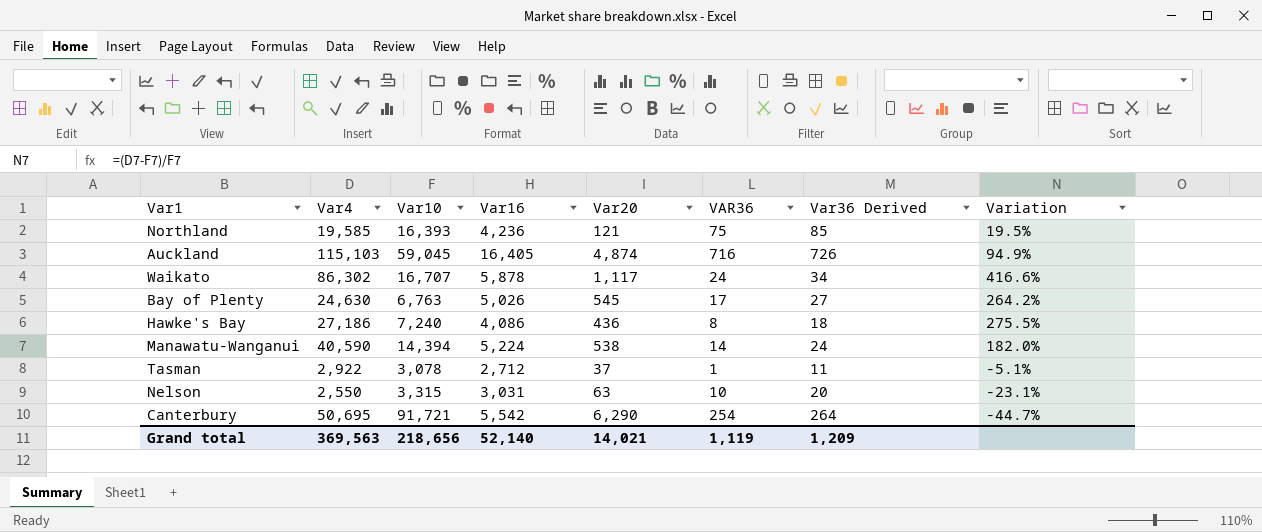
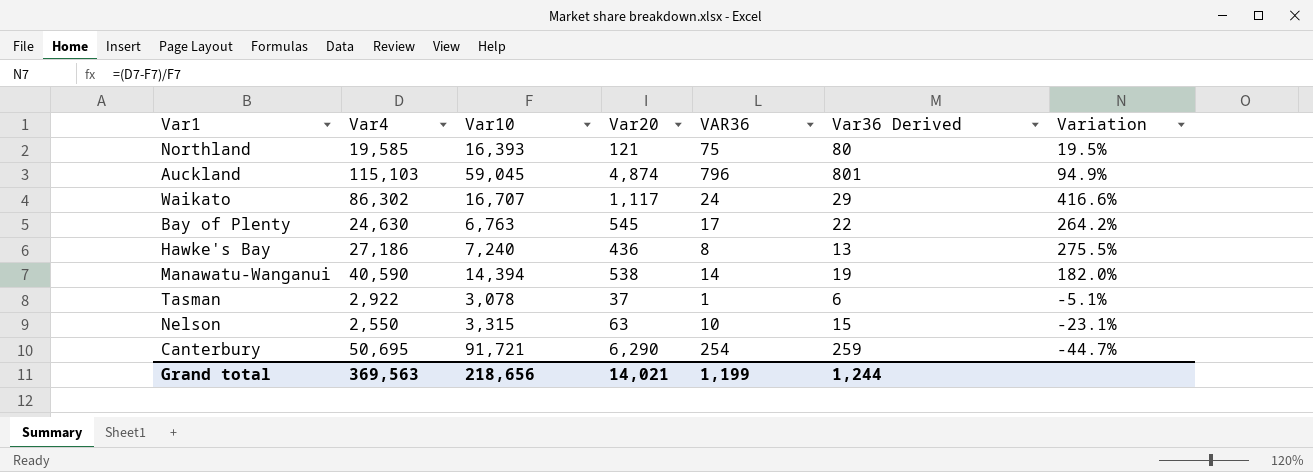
column Var16 | position: 4 -> none
column Var36 Derived | formula: [VAR36] + 10 -> [VAR36] + 5
Auckland | VAR36: 716 -> 796
Grand total | VAR36: 1,119 -> 1,199
Grand total | Var36 Derived: 1,209 -> 1,244

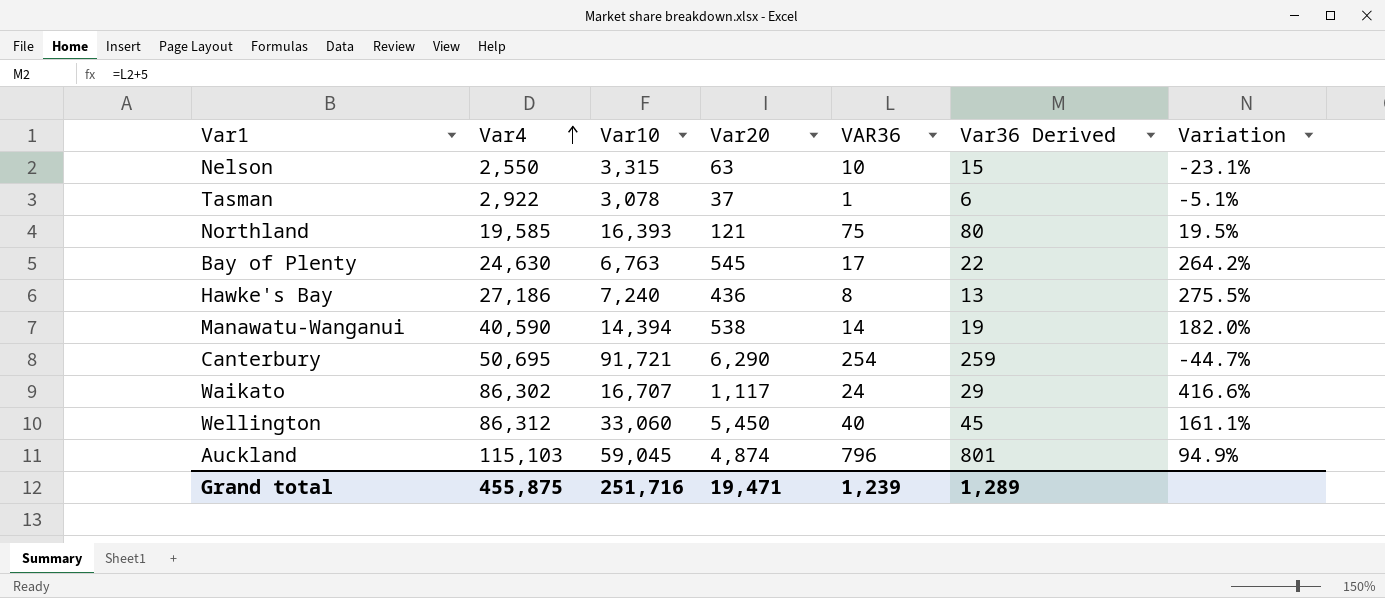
row order: none -> Var4 ascending
row Wellington: none -> 86,312 | 33,060 | 5,450 | 40 | 45 | 161.1%
Grand total | Var4: 369,563 -> 455,875
Grand total | Var10: 218,656 -> 251,716
Grand total | Var20: 14,021 -> 19,471
Grand total | VAR36: 1,199 -> 1,239
Grand total | Var36 Derived: 1,244 -> 1,289

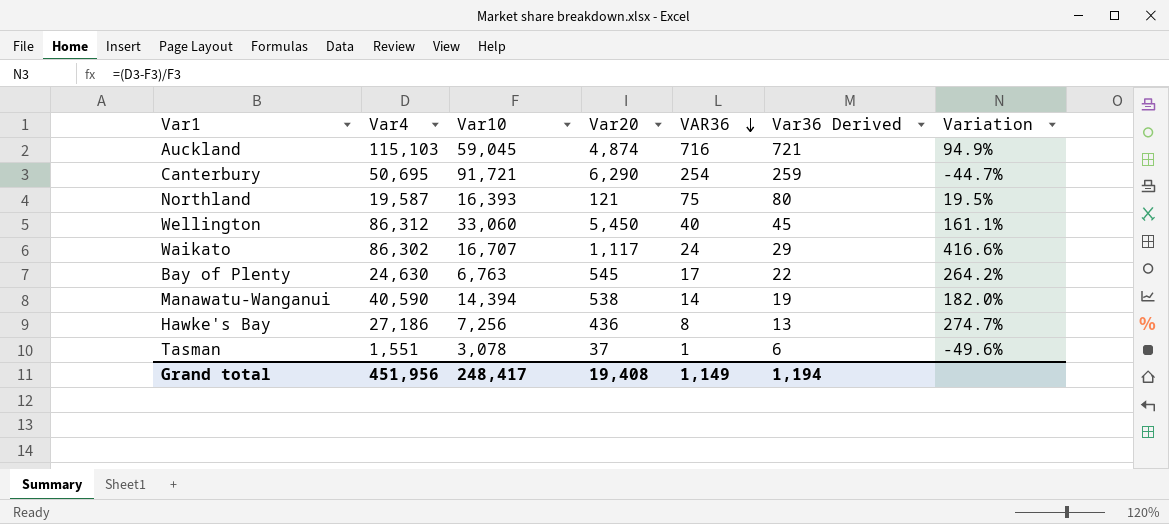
row order: Var4 ascending -> VAR36 descending
row Nelson: 2,550 | 3,315 | 63 | 10 | 15 | -23.1% -> none
Auckland | VAR36: 796 -> 716
Auckland | Var36 Derived: 801 -> 721
Northland | Var4: 19,585 -> 19,587
Hawke's Bay | Var10: 7,240 -> 7,256
Hawke's Bay | Variation: 275.5% -> 274.7%
Tasman | Var4: 2,922 -> 1,551
Tasman | Variation: -5.1% -> -49.6%
Grand total | Var4: 455,875 -> 451,956
Grand total | Var10: 251,716 -> 248,417
Grand total | Var20: 19,471 -> 19,408
Grand total | VAR36: 1,239 -> 1,149
Grand total | Var36 Derived: 1,289 -> 1,194

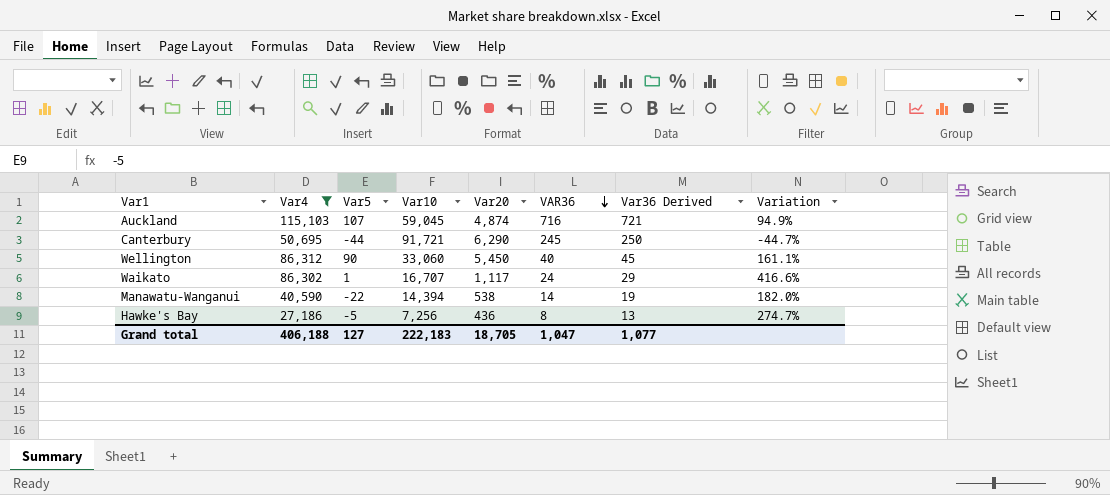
filter: none -> Var4 >= 27,186
column Var5 | position: none -> 3
Canterbury | VAR36: 254 -> 245
Canterbury | Var36 Derived: 259 -> 250
Grand total | Var4: 451,956 -> 406,188
Grand total | Var10: 248,417 -> 222,183
Grand total | Var20: 19,408 -> 18,705
Grand total | VAR36: 1,149 -> 1,047
Grand total | Var36 Derived: 1,194 -> 1,077

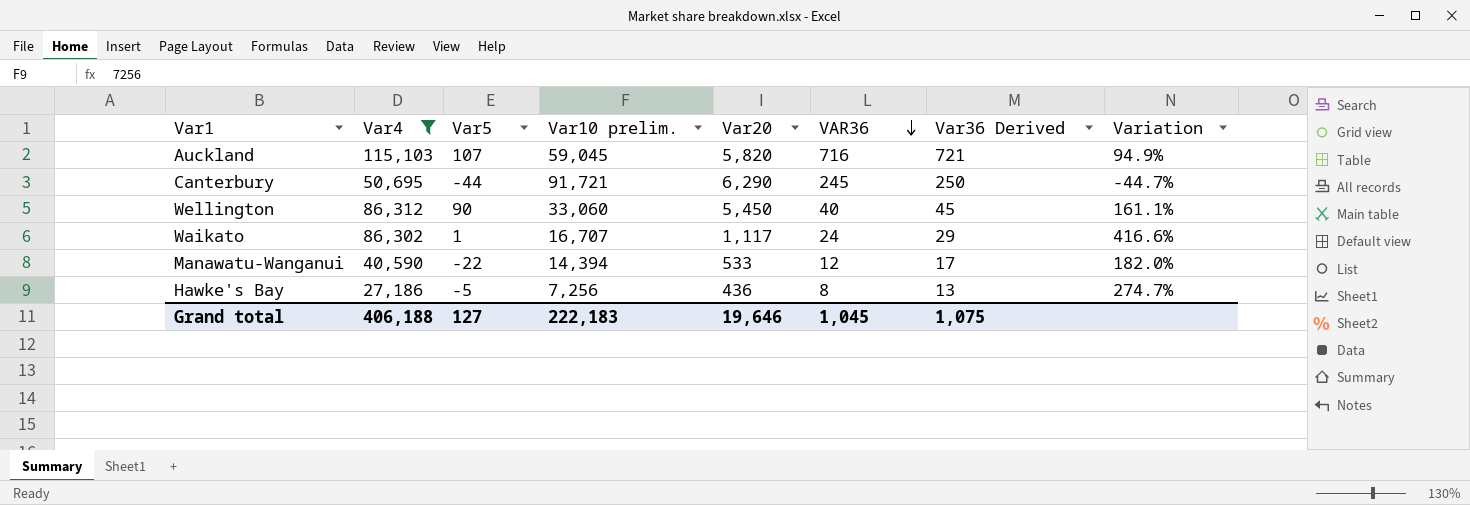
column name: Var10 -> Var10 prelim.
Auckland | Var20: 4,874 -> 5,820
Manawatu-Wanganui | Var20: 538 -> 533
Manawatu-Wanganui | VAR36: 14 -> 12
Manawatu-Wanganui | Var36 Derived: 19 -> 17
Grand total | Var20: 18,705 -> 19,646
Grand total | VAR36: 1,047 -> 1,045
Grand total | Var36 Derived: 1,077 -> 1,075

